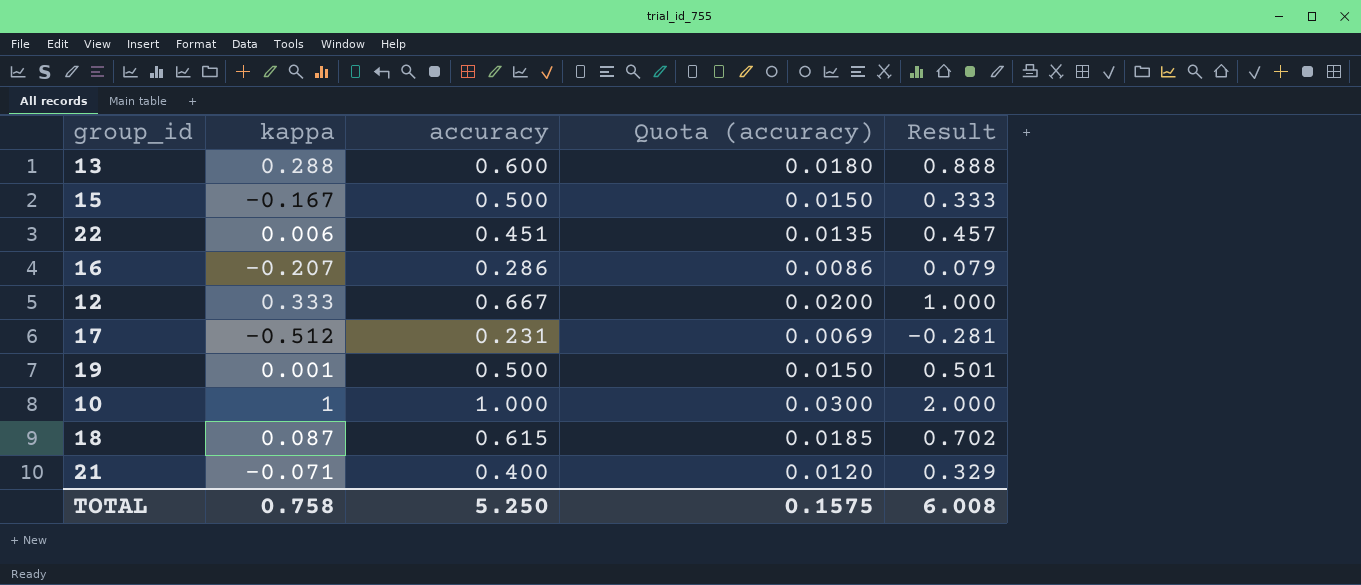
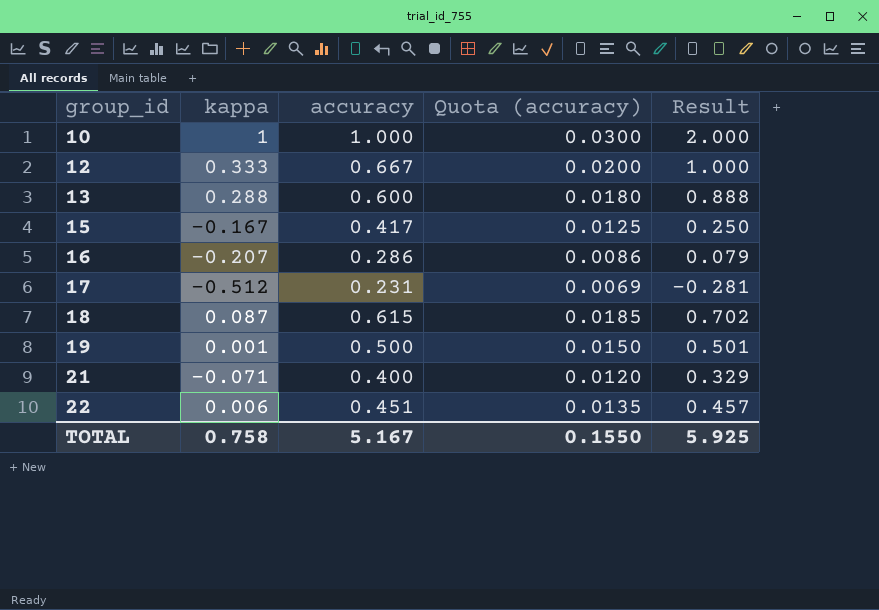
row order: none -> group_id ascending
15 | accuracy: 0.500 -> 0.417
15 | Quota (accuracy): 0.0150 -> 0.0125
15 | Result: 0.333 -> 0.250
TOTAL | accuracy: 5.250 -> 5.167
TOTAL | Quota (accuracy): 0.1575 -> 0.1550
TOTAL | Result: 6.008 -> 5.925

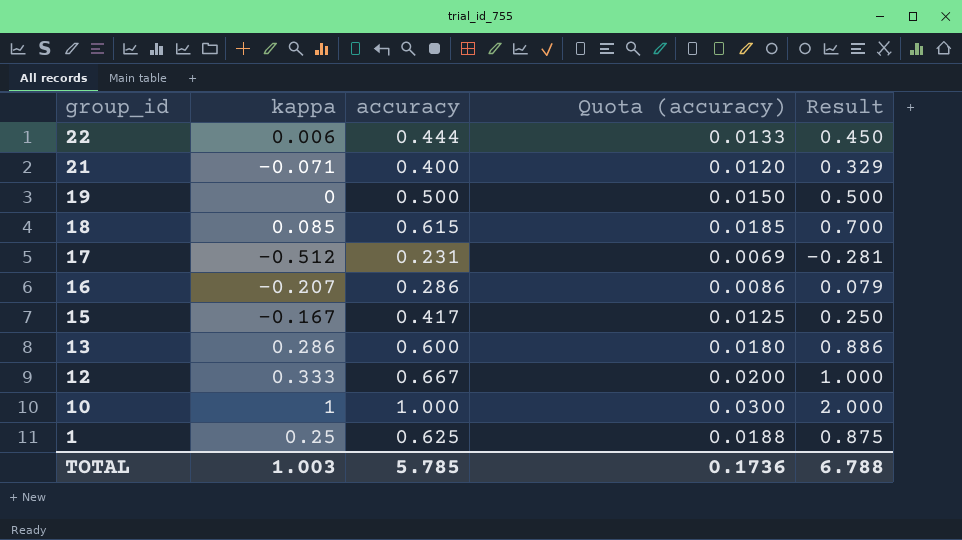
row order: group_id ascending -> group_id descending
22 | accuracy: 0.451 -> 0.444
22 | Quota (accuracy): 0.0135 -> 0.0133
22 | Result: 0.457 -> 0.450
19 | kappa: 0.001 -> 0
19 | Result: 0.501 -> 0.500
18 | kappa: 0.087 -> 0.085
18 | Result: 0.702 -> 0.700
13 | kappa: 0.288 -> 0.286
13 | Result: 0.888 -> 0.886
row 1: none -> 0.25 | 0.625 | 0.0188 | 0.875
TOTAL | kappa: 0.758 -> 1.003
TOTAL | accuracy: 5.167 -> 5.785
TOTAL | Quota (accuracy): 0.1550 -> 0.1736
TOTAL | Result: 5.925 -> 6.788

